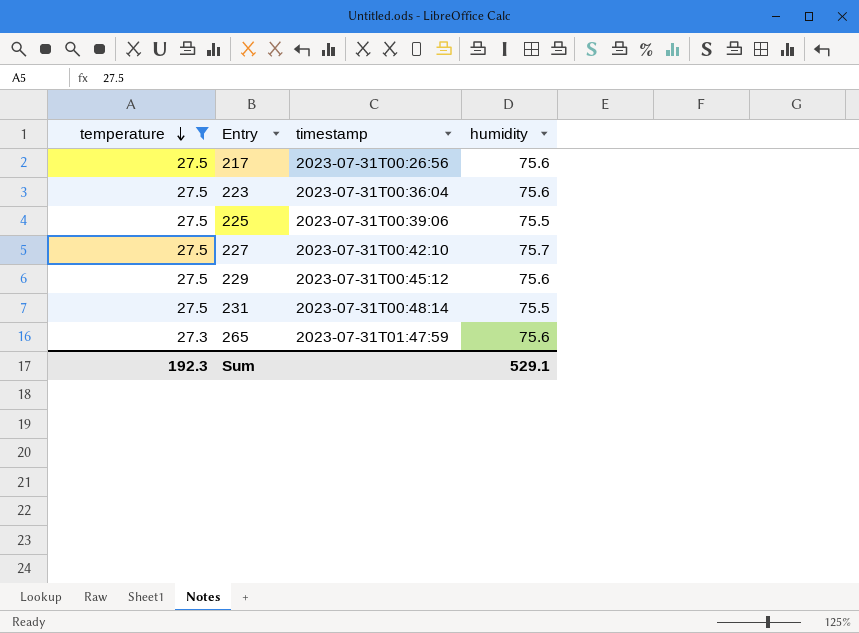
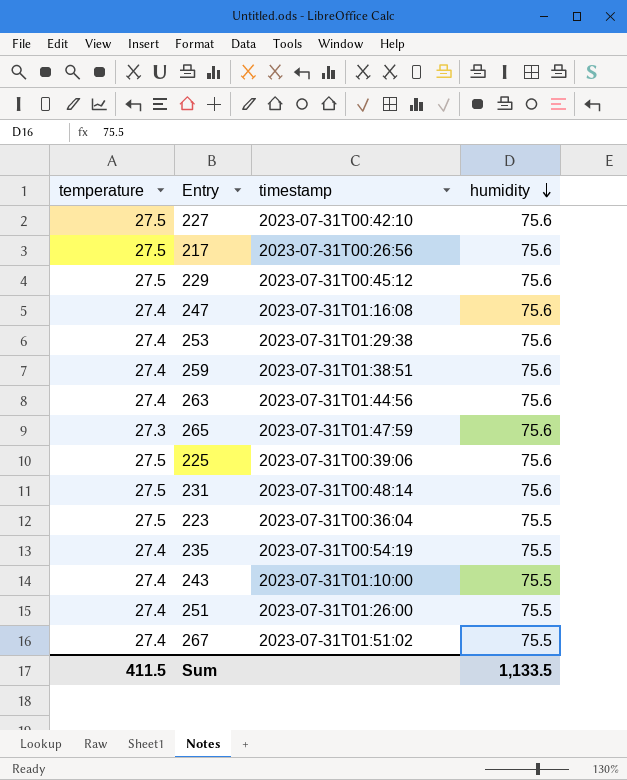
filter: temperature != 27.4 -> none
row order: temperature descending -> humidity descending
227 | humidity: 75.7 -> 75.6
225 | humidity: 75.5 -> 75.6
231 | humidity: 75.5 -> 75.6
223 | humidity: 75.6 -> 75.5
Sum | temperature: 192.3 -> 411.5
Sum | humidity: 529.1 -> 1,133.5

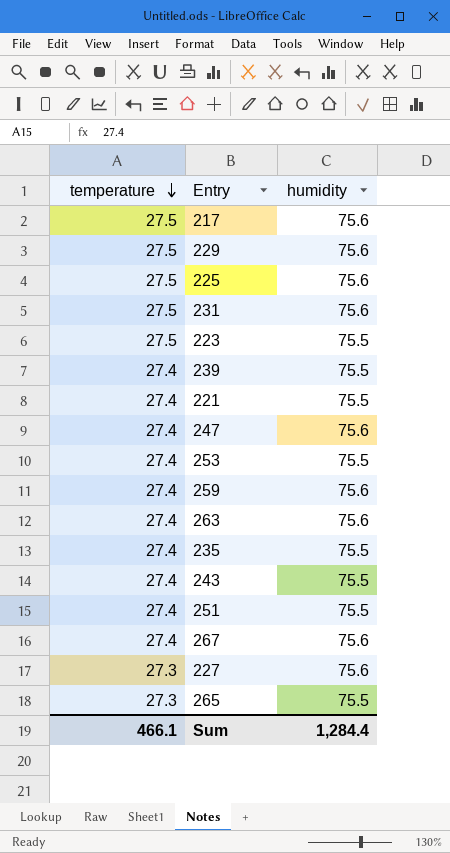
row order: humidity descending -> temperature descending
column timestamp | position: 3 -> none
row 239: none -> 27.4 | 75.5
row 221: none -> 27.4 | 75.5
253 | humidity: 75.6 -> 75.5
267 | humidity: 75.5 -> 75.6
227 | temperature: 27.5 -> 27.3
265 | humidity: 75.6 -> 75.5
Sum | temperature: 411.5 -> 466.1
Sum | humidity: 1,133.5 -> 1,284.4

